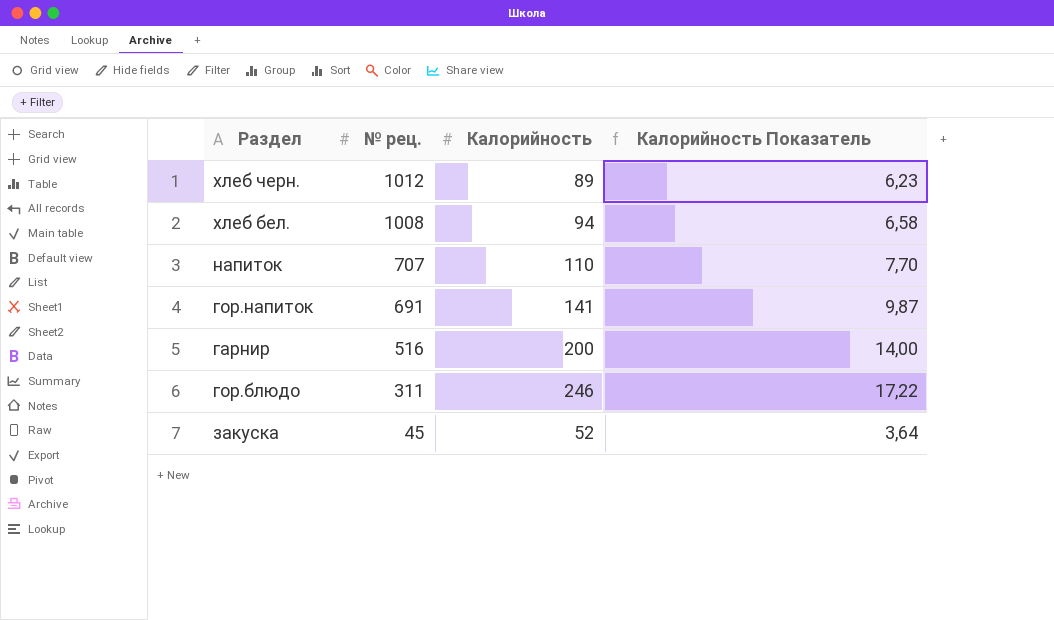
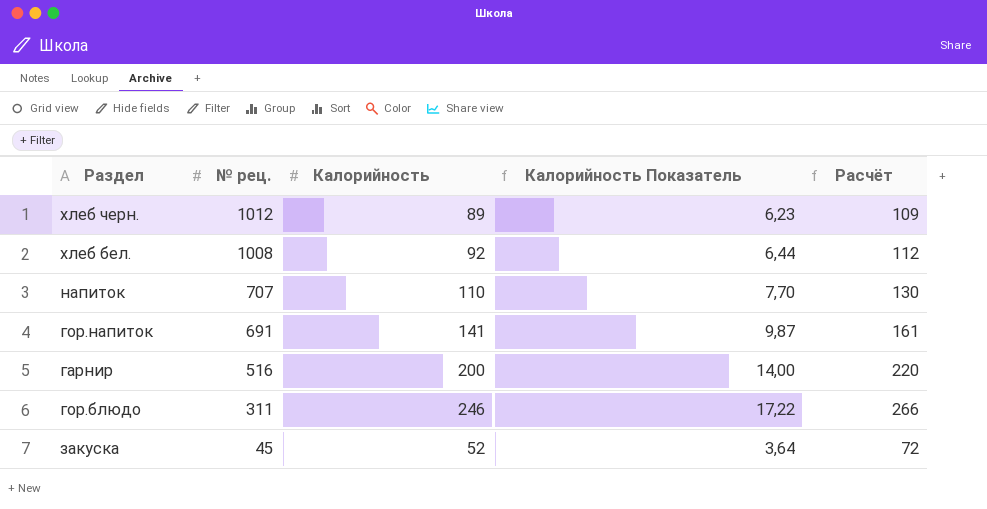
column Расчёт | formula: none -> [Калорийность] + 20
хлеб бел. | Калорийность: 94 -> 92
хлеб бел. | Калорийность Показатель: 6,58 -> 6,44

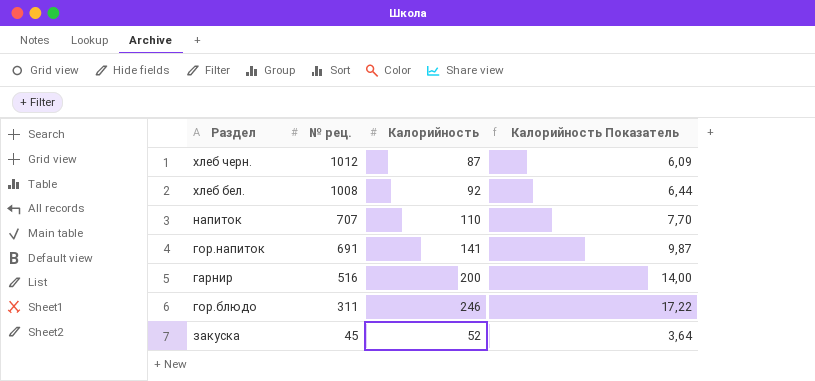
column Расчёт | formula: [Калорийность] + 20 -> none
хлеб черн. | Калорийность: 89 -> 87
хлеб черн. | Калорийность Показатель: 6,23 -> 6,09

